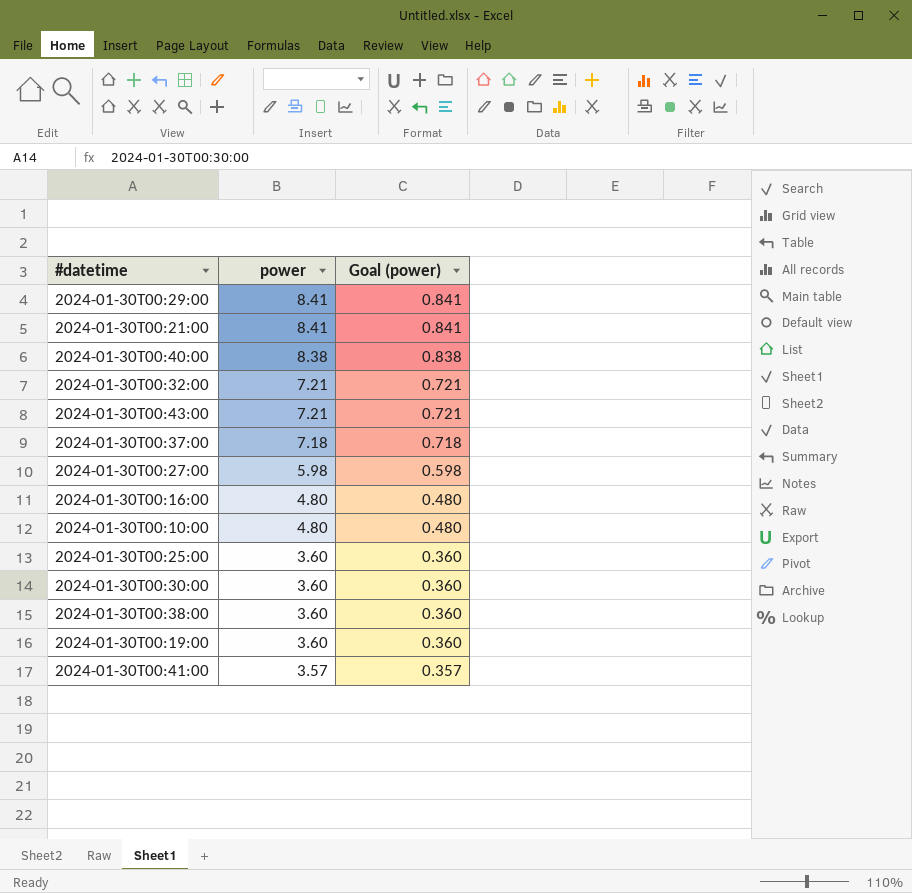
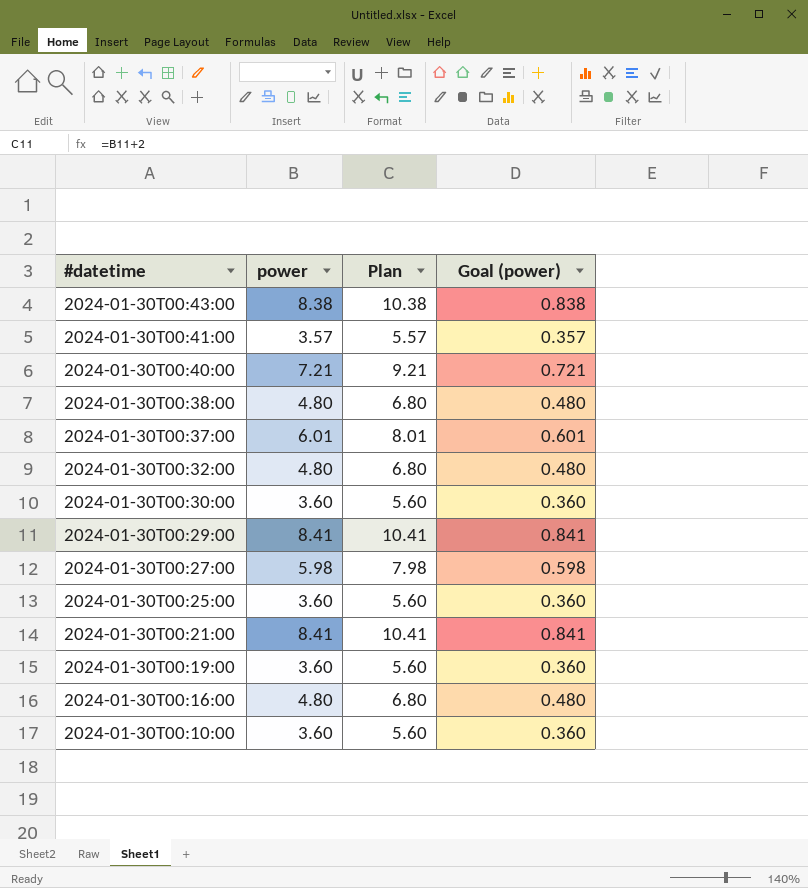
row order: power descending -> #datetime descending
column Plan | formula: none -> [power] + 2
2024-01-30T00:43:00 | power: 7.21 -> 8.38
2024-01-30T00:43:00 | Goal (power): 0.721 -> 0.838
2024-01-30T00:40:00 | power: 8.38 -> 7.21
2024-01-30T00:40:00 | Goal (power): 0.838 -> 0.721
2024-01-30T00:38:00 | power: 3.60 -> 4.80
2024-01-30T00:38:00 | Goal (power): 0.360 -> 0.480
2024-01-30T00:37:00 | power: 7.18 -> 6.01
2024-01-30T00:37:00 | Goal (power): 0.718 -> 0.601
2024-01-30T00:32:00 | power: 7.21 -> 4.80
2024-01-30T00:32:00 | Goal (power): 0.721 -> 0.480
2024-01-30T00:10:00 | power: 4.80 -> 3.60
2024-01-30T00:10:00 | Goal (power): 0.480 -> 0.360

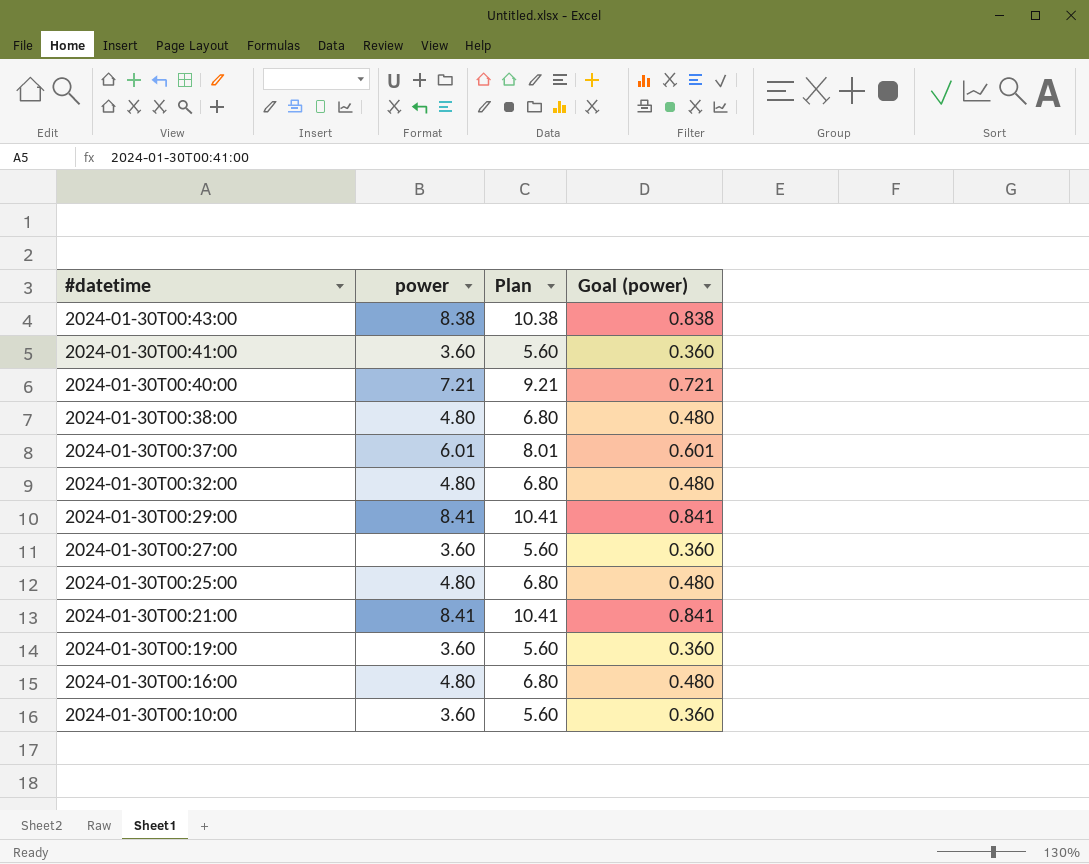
row 2024-01-30T00:30:00: 3.60 | 5.60 | 0.360 -> none
2024-01-30T00:41:00 | power: 3.57 -> 3.60
2024-01-30T00:41:00 | Plan: 5.57 -> 5.60
2024-01-30T00:41:00 | Goal (power): 0.357 -> 0.360
2024-01-30T00:27:00 | power: 5.98 -> 3.60
2024-01-30T00:27:00 | Plan: 7.98 -> 5.60
2024-01-30T00:27:00 | Goal (power): 0.598 -> 0.360
2024-01-30T00:25:00 | power: 3.60 -> 4.80
2024-01-30T00:25:00 | Plan: 5.60 -> 6.80
2024-01-30T00:25:00 | Goal (power): 0.360 -> 0.480

